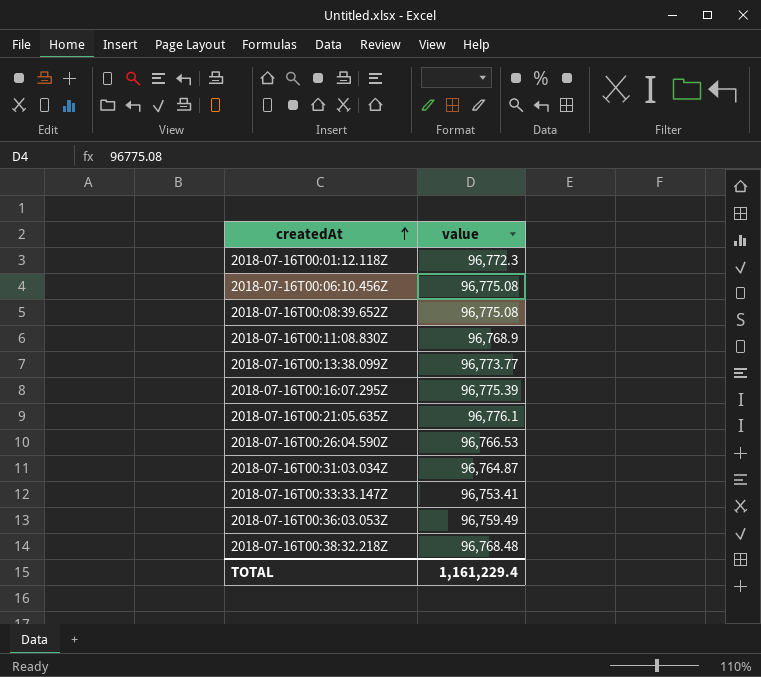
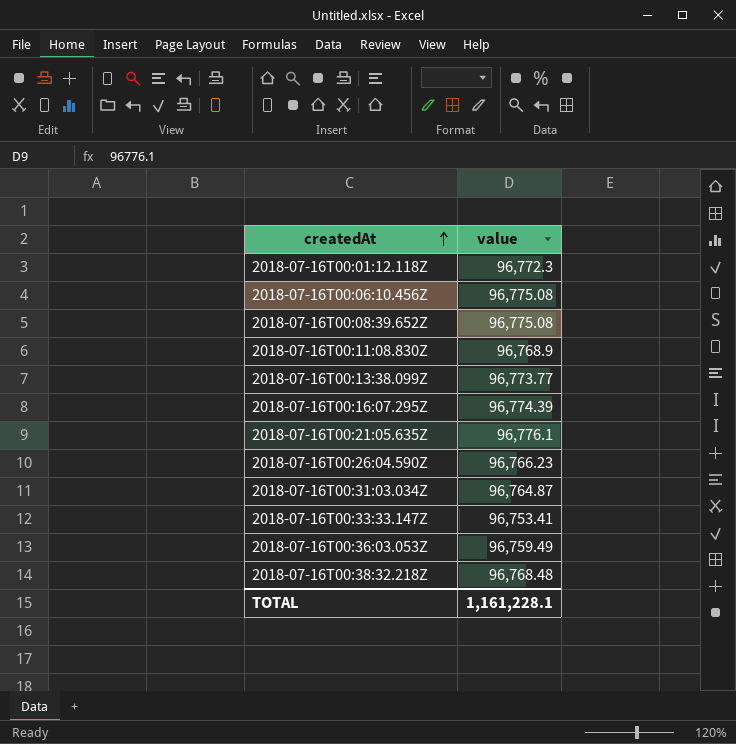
2018-07-16T00:16:07.295Z | value: 96,775.39 -> 96,774.39
2018-07-16T00:26:04.590Z | value: 96,766.53 -> 96,766.23
TOTAL | value: 1,161,229.4 -> 1,161,228.1

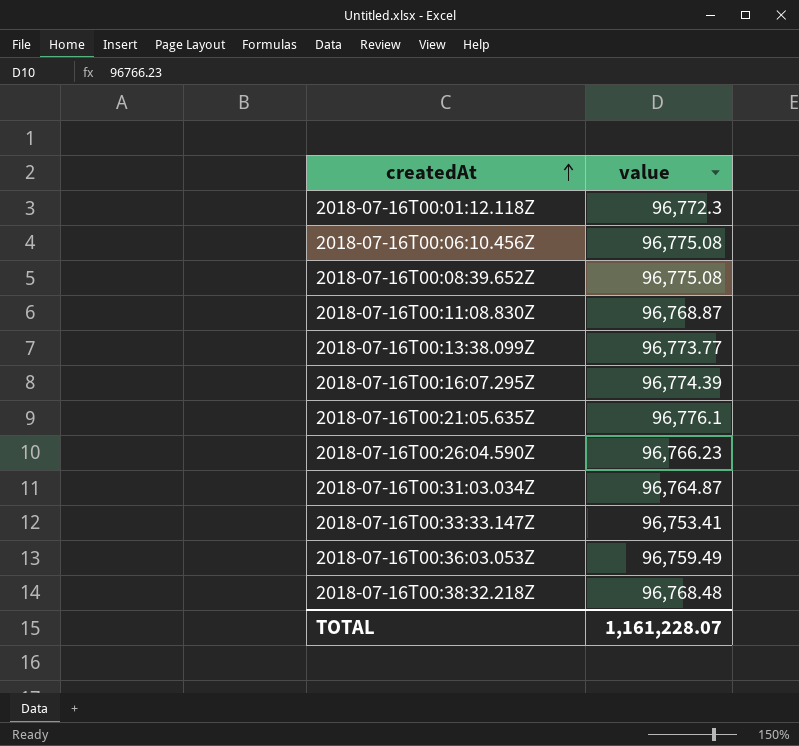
2018-07-16T00:11:08.830Z | value: 96,768.9 -> 96,768.87
TOTAL | value: 1,161,228.1 -> 1,161,228.07

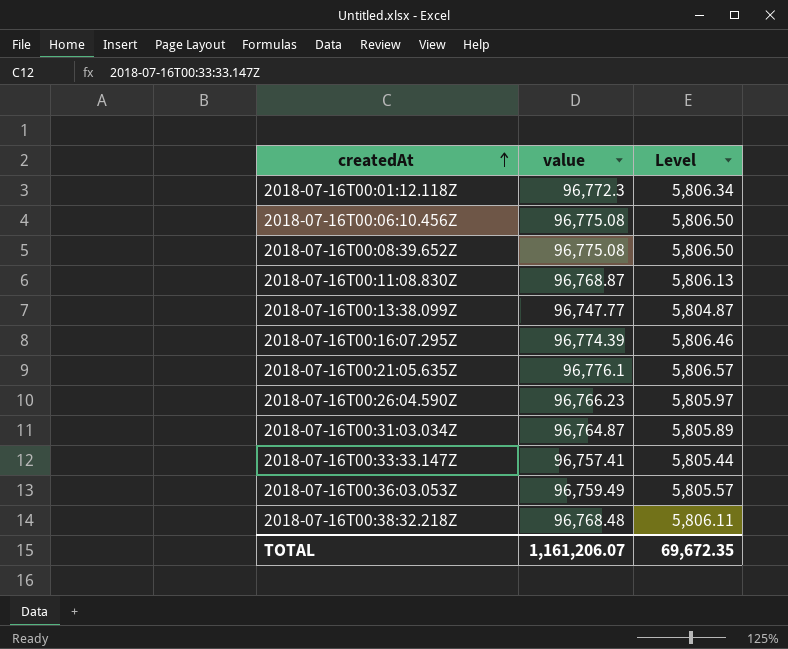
column Level | formula: none -> [value] * 0.06
2018-07-16T00:13:38.099Z | value: 96,773.77 -> 96,747.77
2018-07-16T00:33:33.147Z | value: 96,753.41 -> 96,757.41
TOTAL | value: 1,161,228.07 -> 1,161,206.07

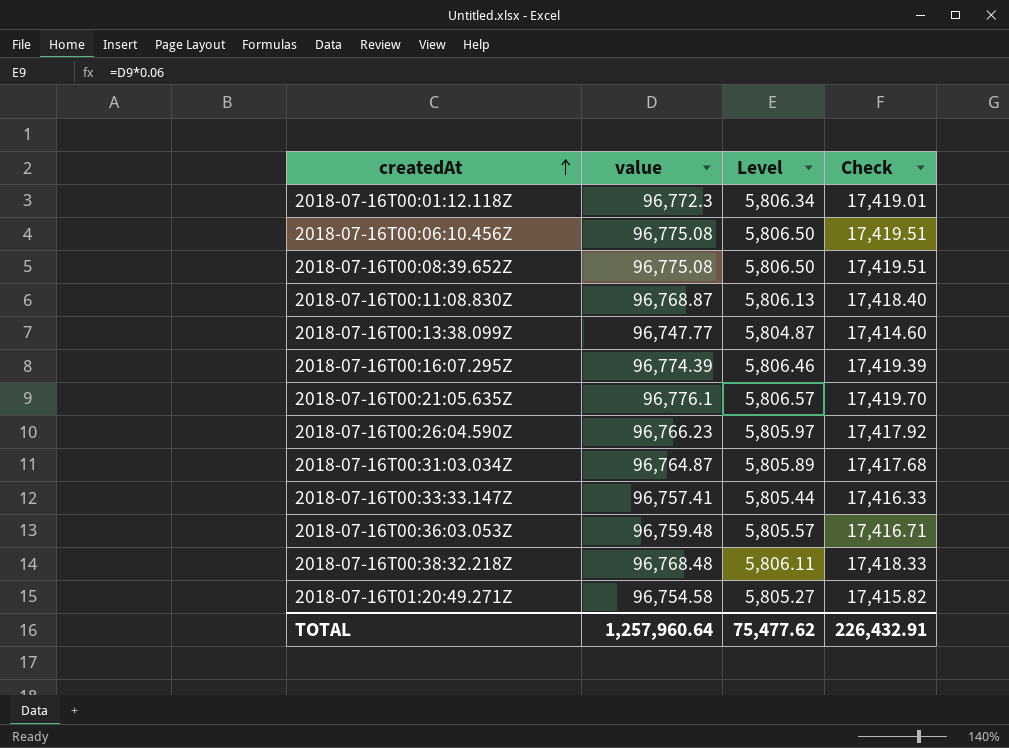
column Check | formula: none -> [value] * 0.18
2018-07-16T00:36:03.053Z | value: 96,759.49 -> 96,759.48
row 2018-07-16T01:20:49.271Z: none -> 96,754.58 | 5,805.27 | 17,415.82
TOTAL | value: 1,161,206.07 -> 1,257,960.64
TOTAL | Level: 69,672.35 -> 75,477.62

